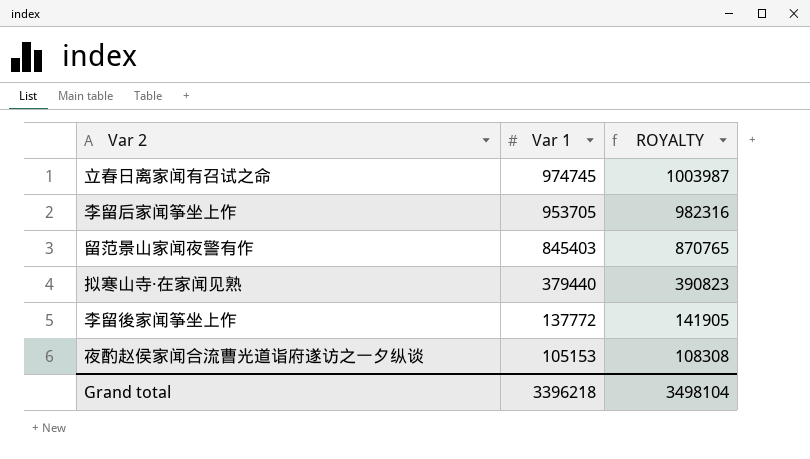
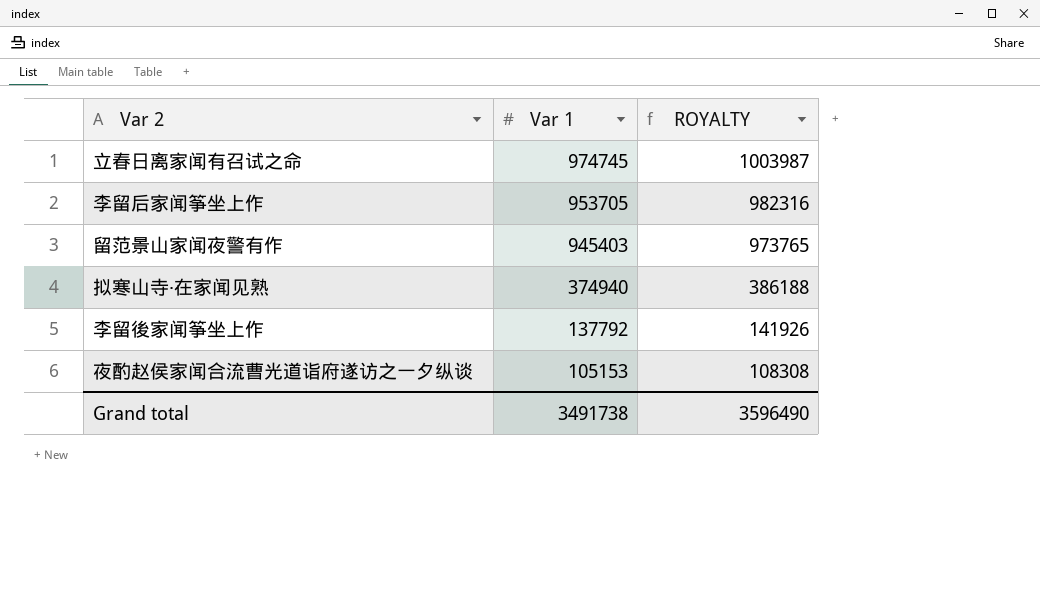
留范景山家闻夜警有作 | Var 1: 845403 -> 945403
留范景山家闻夜警有作 | ROYALTY: 870765 -> 973765
拟寒山寺·在家闻见熟 | Var 1: 379440 -> 374940
拟寒山寺·在家闻见熟 | ROYALTY: 390823 -> 386188
李留後家闻筝坐上作 | Var 1: 137772 -> 137792
李留後家闻筝坐上作 | ROYALTY: 141905 -> 141926
Grand total | Var 1: 3396218 -> 3491738
Grand total | ROYALTY: 3498104 -> 3596490

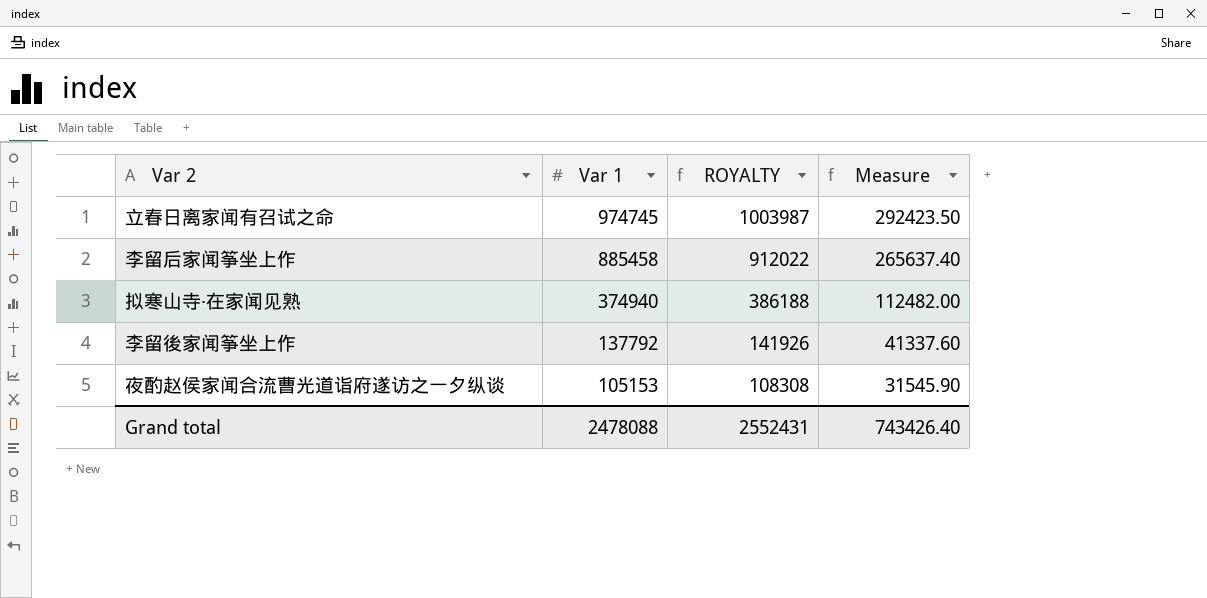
column Measure | formula: none -> [Var 1] * 0.3
row 留范景山家闻夜警有作: 945403 | 973765 -> none
李留后家闻筝坐上作 | Var 1: 953705 -> 885458
李留后家闻筝坐上作 | ROYALTY: 982316 -> 912022
Grand total | Var 1: 3491738 -> 2478088
Grand total | ROYALTY: 3596490 -> 2552431

